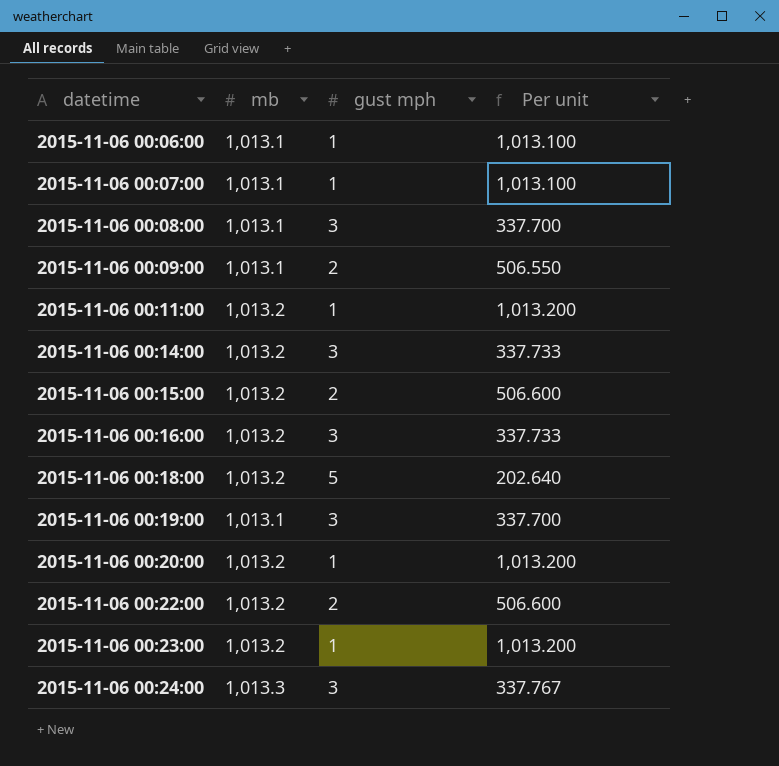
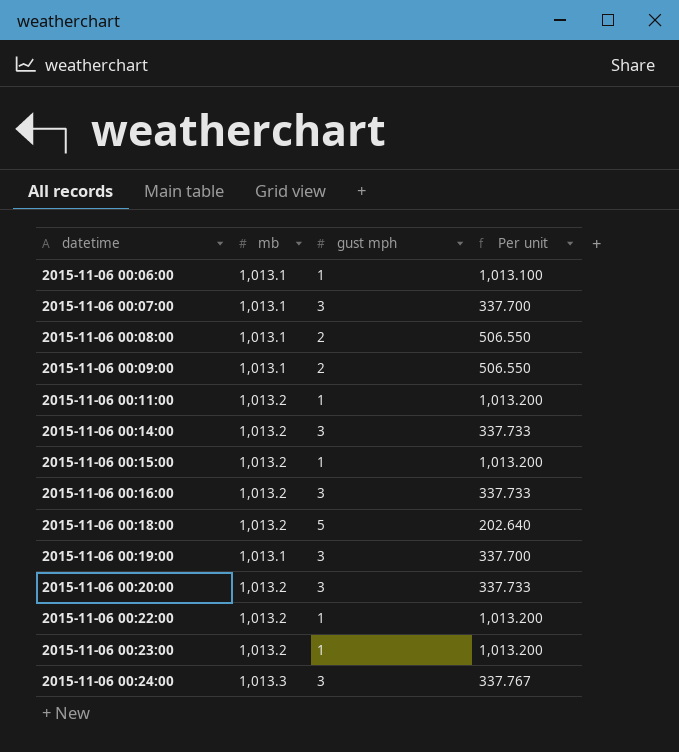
2015-11-06 00:07:00 | gust mph: 1 -> 3
2015-11-06 00:07:00 | Per unit: 1,013.100 -> 337.700
2015-11-06 00:08:00 | gust mph: 3 -> 2
2015-11-06 00:08:00 | Per unit: 337.700 -> 506.550
2015-11-06 00:15:00 | gust mph: 2 -> 1
2015-11-06 00:15:00 | Per unit: 506.600 -> 1,013.200
2015-11-06 00:20:00 | gust mph: 1 -> 3
2015-11-06 00:20:00 | Per unit: 1,013.200 -> 337.733
2015-11-06 00:22:00 | gust mph: 2 -> 1
2015-11-06 00:22:00 | Per unit: 506.600 -> 1,013.200

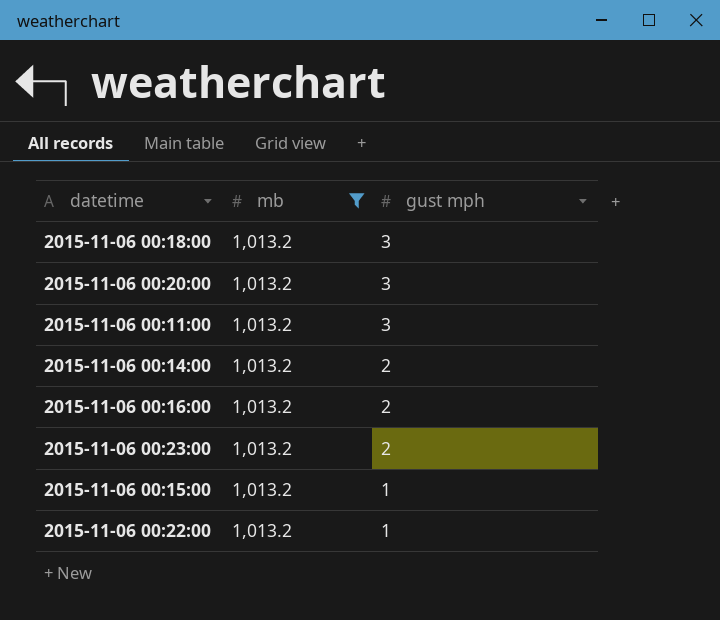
filter: none -> mb = 1,013.2
row order: datetime ascending -> gust mph descending
column Per unit | formula: [mb] / [gust mph] -> none
2015-11-06 00:18:00 | gust mph: 5 -> 3
2015-11-06 00:11:00 | gust mph: 1 -> 3
2015-11-06 00:14:00 | gust mph: 3 -> 2
2015-11-06 00:16:00 | gust mph: 3 -> 2
2015-11-06 00:23:00 | gust mph: 1 -> 2

